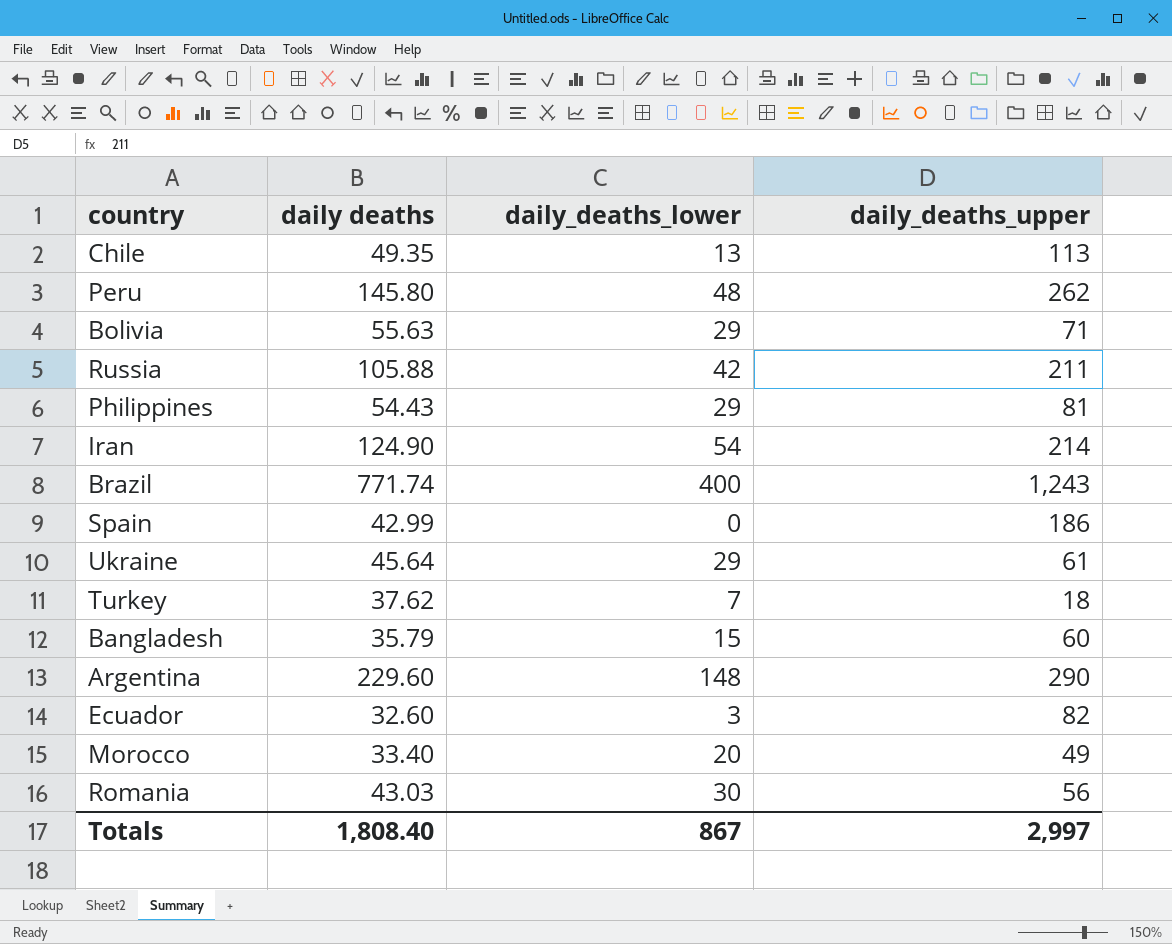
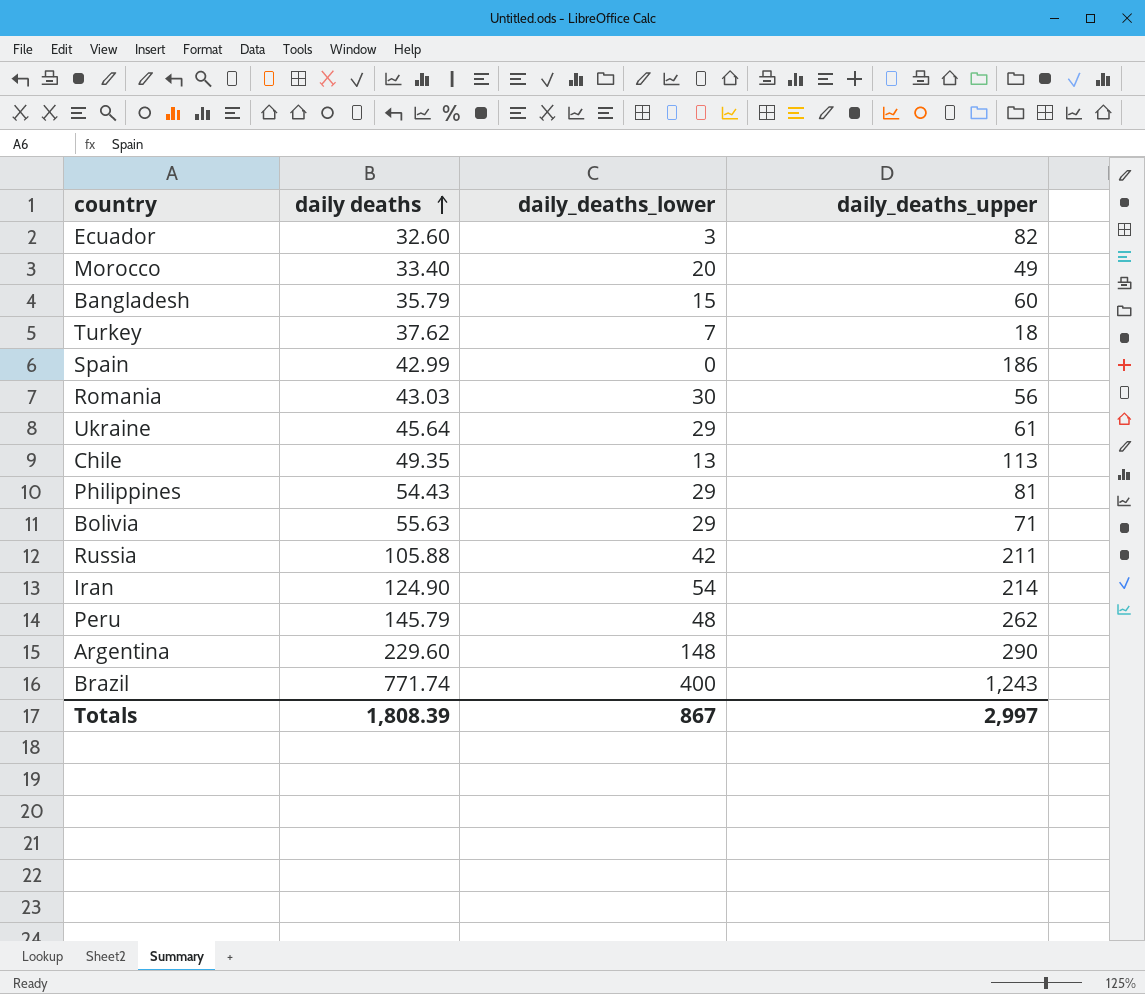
row order: none -> daily deaths ascending
Peru | daily deaths: 145.80 -> 145.79
Totals | daily deaths: 1,808.40 -> 1,808.39

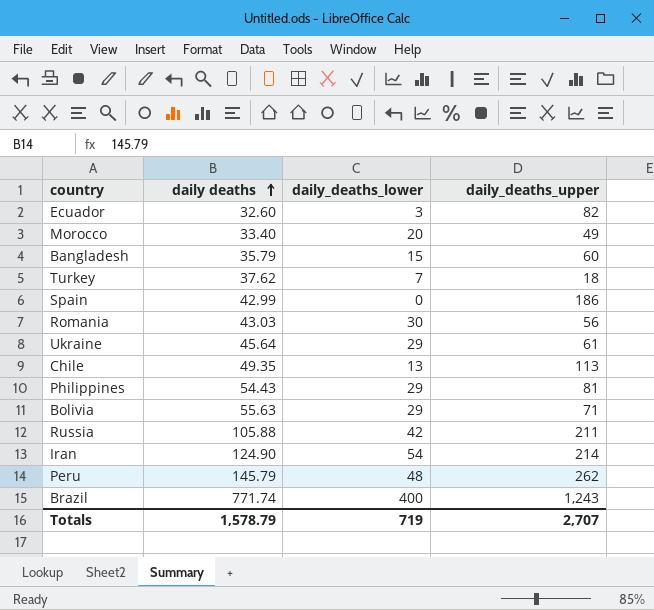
row Argentina: 229.60 | 148 | 290 -> none
Totals | daily deaths: 1,808.39 -> 1,578.79
Totals | daily_deaths_lower: 867 -> 719
Totals | daily_deaths_upper: 2,997 -> 2,707

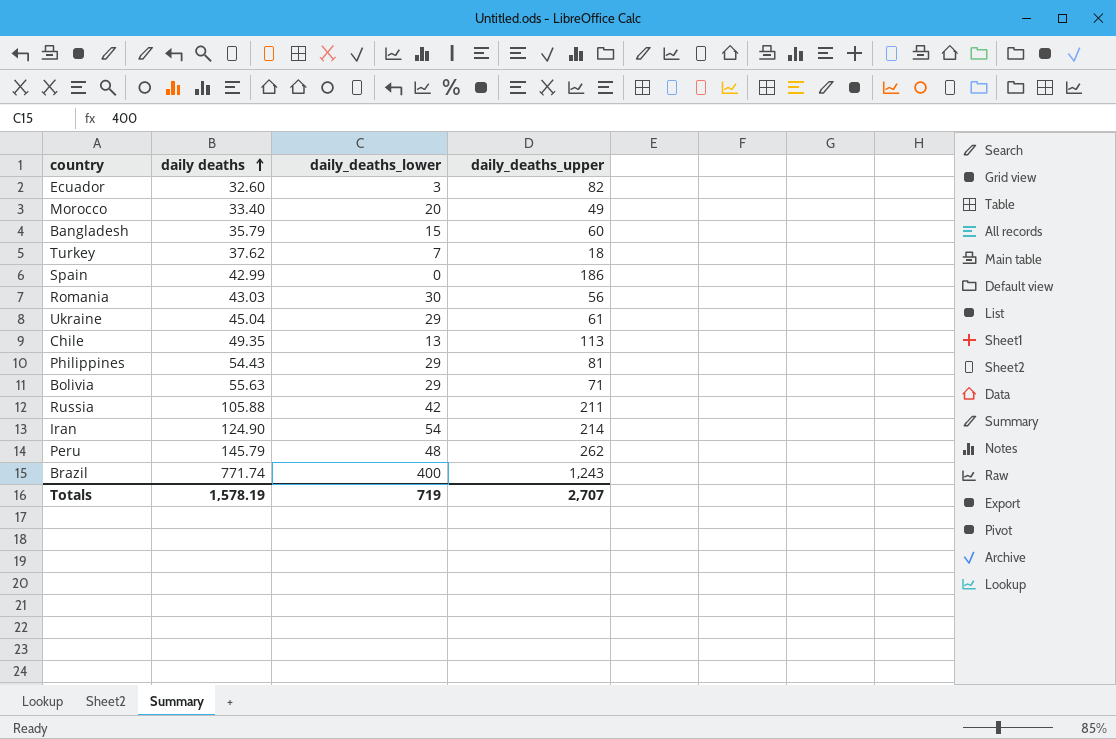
Ukraine | daily deaths: 45.64 -> 45.04
Totals | daily deaths: 1,578.79 -> 1,578.19

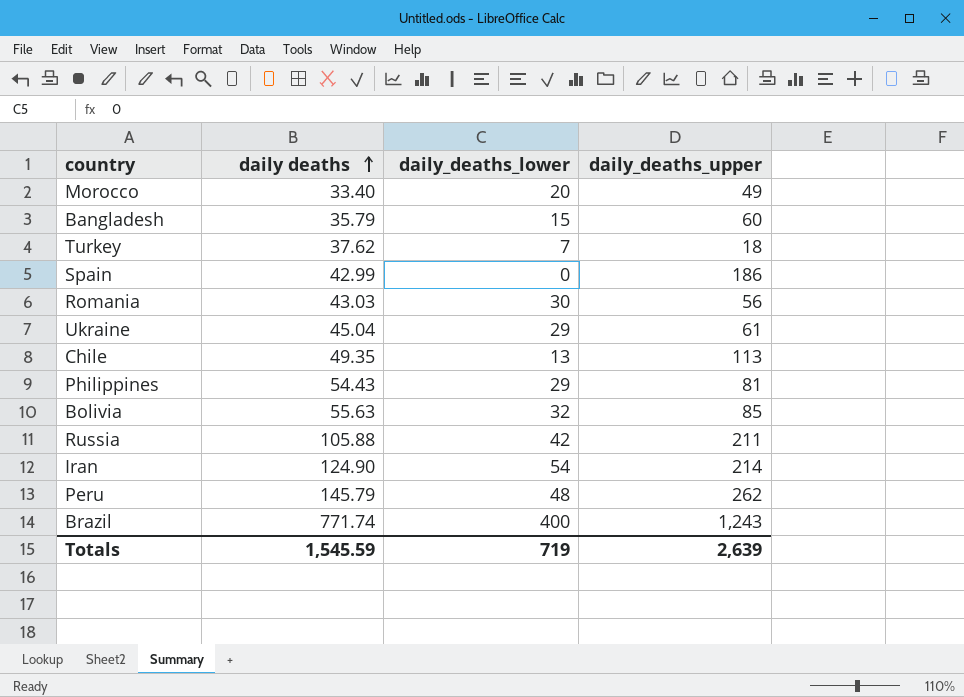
row Ecuador: 32.60 | 3 | 82 -> none
Bolivia | daily_deaths_lower: 29 -> 32
Bolivia | daily_deaths_upper: 71 -> 85
Totals | daily deaths: 1,578.19 -> 1,545.59
Totals | daily_deaths_upper: 2,707 -> 2,639

